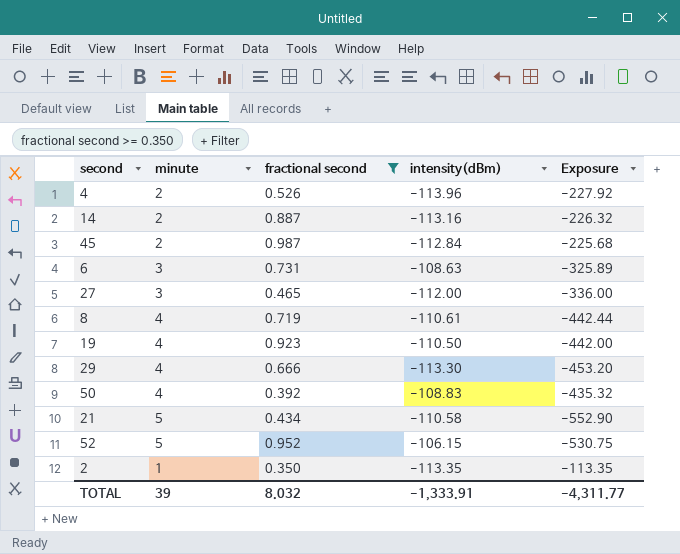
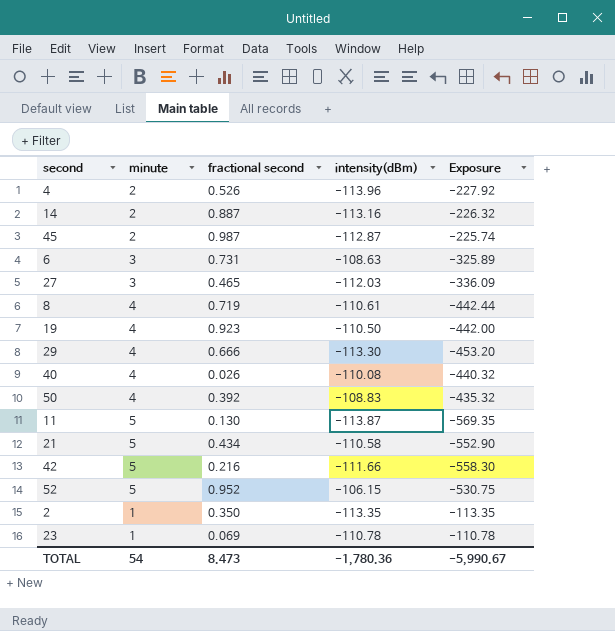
filter: fractional second >= 0.350 -> none
45 | intensity(dBm): -112.84 -> -112.87
45 | Exposure: -225.68 -> -225.74
27 | intensity(dBm): -112.00 -> -112.03
27 | Exposure: -336.00 -> -336.09
TOTAL | minute: 39 -> 54
TOTAL | fractional second: 8.032 -> 8.473
TOTAL | intensity(dBm): -1,333.91 -> -1,780.36
TOTAL | Exposure: -4,311.77 -> -5,990.67

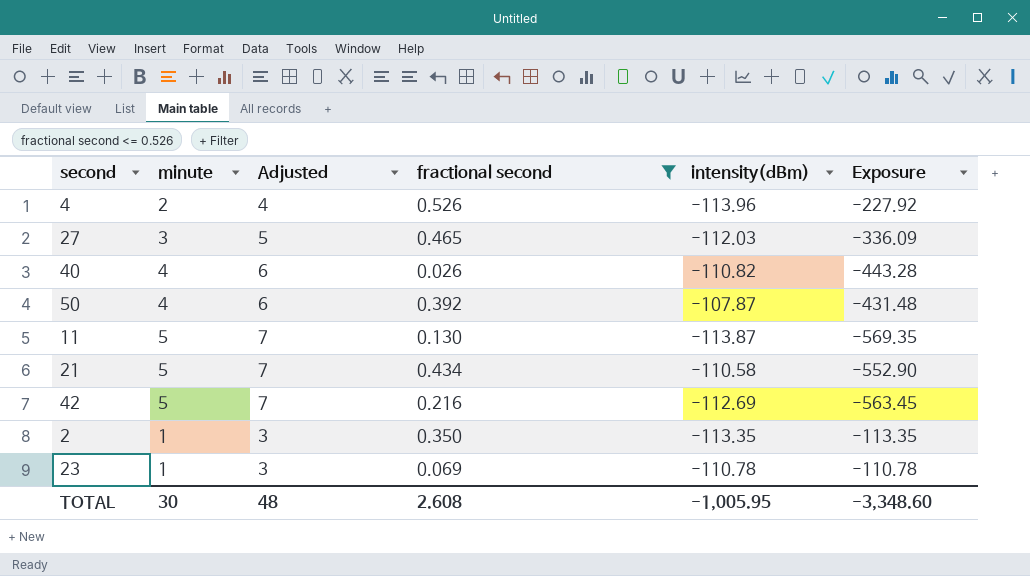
filter: none -> fractional second <= 0.526
column Adjusted | formula: none -> [minute] + 2
40 | intensity(dBm): -110.08 -> -110.82
40 | Exposure: -440.32 -> -443.28
50 | intensity(dBm): -108.83 -> -107.87
50 | Exposure: -435.32 -> -431.48
42 | intensity(dBm): -111.66 -> -112.69
42 | Exposure: -558.30 -> -563.45
TOTAL | minute: 54 -> 30
TOTAL | fractional second: 8.473 -> 2.608
TOTAL | intensity(dBm): -1,780.36 -> -1,005.95
TOTAL | Exposure: -5,990.67 -> -3,348.60

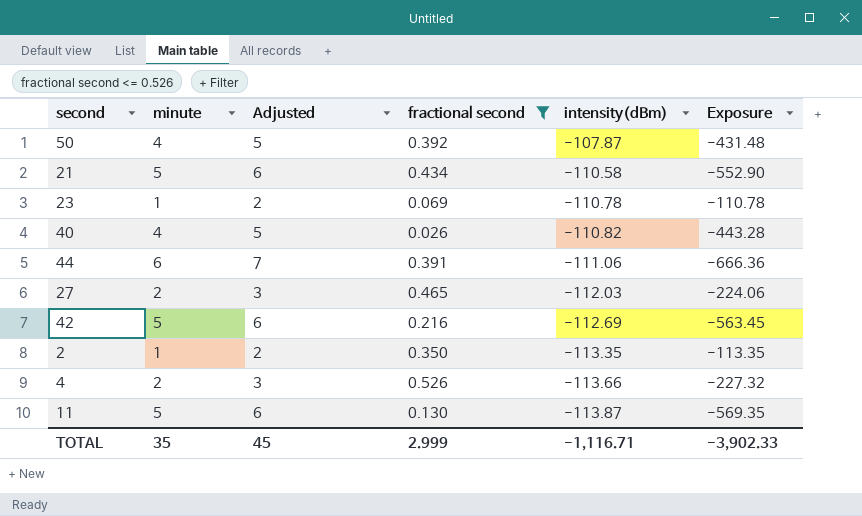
row order: none -> intensity(dBm) descending
column Adjusted | formula: [minute] + 2 -> [minute] + 1
row 44: none -> 6 | 7 | 0.391 | -111.06 | -666.36
27 | minute: 3 -> 2
27 | Exposure: -336.09 -> -224.06
4 | intensity(dBm): -113.96 -> -113.66
4 | Exposure: -227.92 -> -227.32
TOTAL | minute: 30 -> 35
TOTAL | Adjusted: 48 -> 45
TOTAL | fractional second: 2.608 -> 2.999
TOTAL | intensity(dBm): -1,005.95 -> -1,116.71
TOTAL | Exposure: -3,348.60 -> -3,902.33

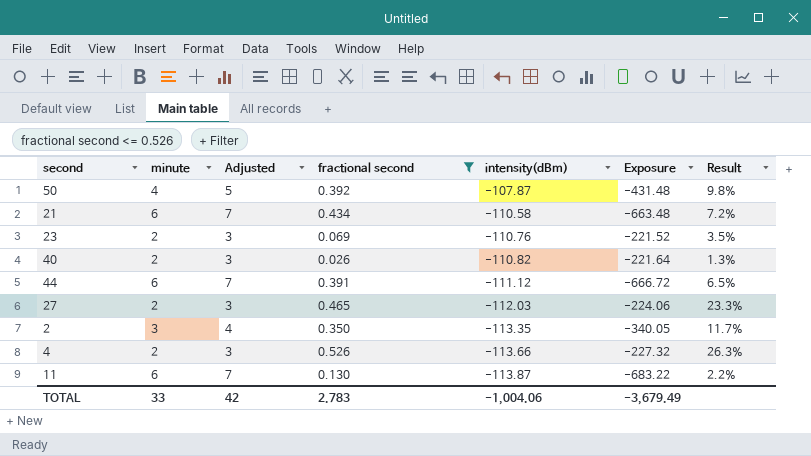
column Result | formula: none -> [fractional second] / [minute]
row 42: 5 | 6 | 0.216 | -112.69 | -563.45 -> none
21 | minute: 5 -> 6
21 | Adjusted: 6 -> 7
21 | Exposure: -552.90 -> -663.48
23 | minute: 1 -> 2
23 | Adjusted: 2 -> 3
23 | intensity(dBm): -110.78 -> -110.76
23 | Exposure: -110.78 -> -221.52
40 | minute: 4 -> 2
40 | Adjusted: 5 -> 3
40 | Exposure: -443.28 -> -221.64
44 | intensity(dBm): -111.06 -> -111.12
44 | Exposure: -666.36 -> -666.72
2 | minute: 1 -> 3
2 | Adjusted: 2 -> 4
2 | Exposure: -113.35 -> -340.05
11 | minute: 5 -> 6
11 | Adjusted: 6 -> 7
11 | Exposure: -569.35 -> -683.22
TOTAL | minute: 35 -> 33
TOTAL | Adjusted: 45 -> 42
TOTAL | fractional second: 2.999 -> 2.783
TOTAL | intensity(dBm): -1,116.71 -> -1,004.06
TOTAL | Exposure: -3,902.33 -> -3,679.49

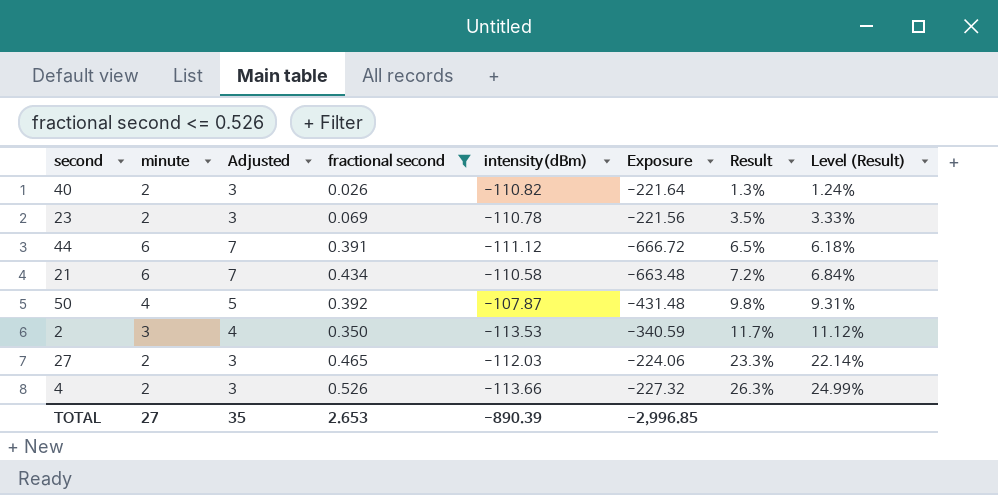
row order: intensity(dBm) descending -> Result ascending
column Level (Result) | formula: none -> [Result] * 0.95
row 11: 6 | 7 | 0.130 | -113.87 | -683.22 | 2.2% -> none
23 | intensity(dBm): -110.76 -> -110.78
23 | Exposure: -221.52 -> -221.56
2 | intensity(dBm): -113.35 -> -113.53
2 | Exposure: -340.05 -> -340.59
TOTAL | minute: 33 -> 27
TOTAL | Adjusted: 42 -> 35
TOTAL | fractional second: 2.783 -> 2.653
TOTAL | intensity(dBm): -1,004.06 -> -890.39
TOTAL | Exposure: -3,679.49 -> -2,996.85

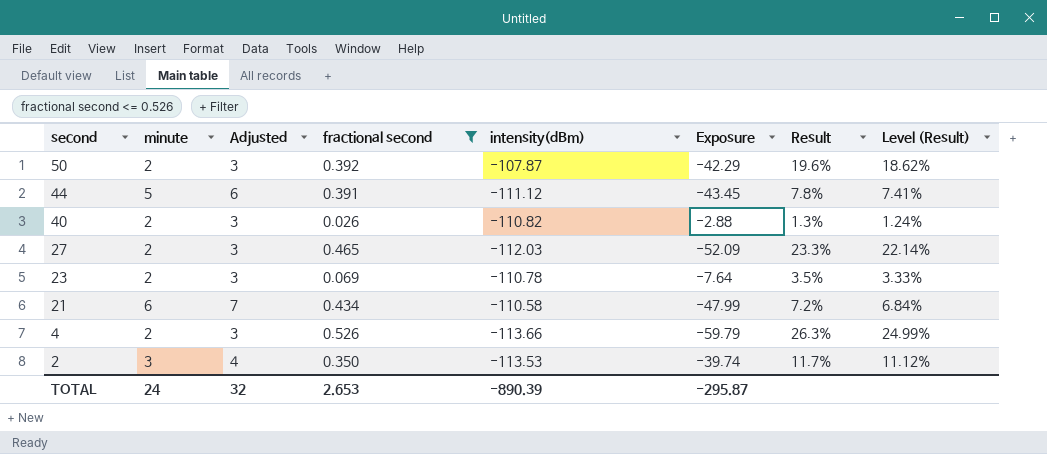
row order: Result ascending -> second descending
column Exposure | formula: [minute] * [intensity(dBm)] -> [fractional second] * [intensity(dBm)]
50 | minute: 4 -> 2
50 | Adjusted: 5 -> 3
50 | Result: 9.8% -> 19.6%
50 | Level (Result): 9.31% -> 18.62%
44 | minute: 6 -> 5
44 | Adjusted: 7 -> 6
44 | Result: 6.5% -> 7.8%
44 | Level (Result): 6.18% -> 7.41%
TOTAL | minute: 27 -> 24
TOTAL | Adjusted: 35 -> 32
TOTAL | Exposure: -2,996.85 -> -295.87

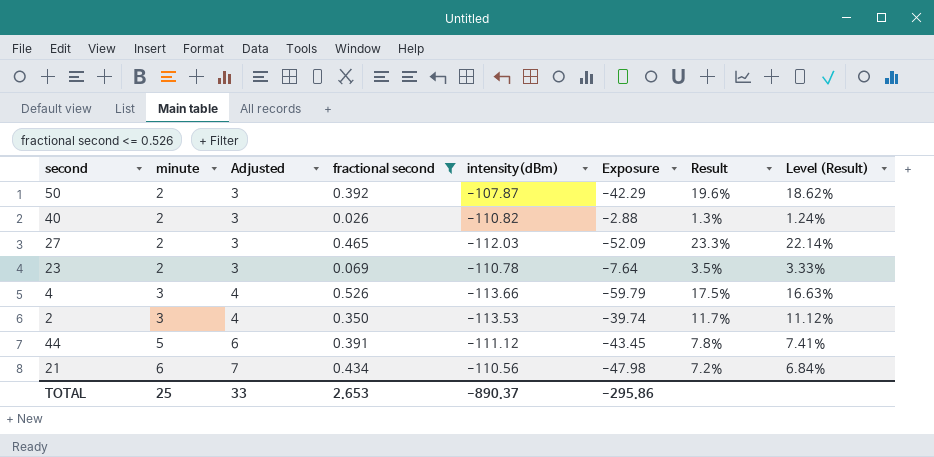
row order: second descending -> minute ascending
4 | minute: 2 -> 3
4 | Adjusted: 3 -> 4
4 | Result: 26.3% -> 17.5%
4 | Level (Result): 24.99% -> 16.63%
21 | intensity(dBm): -110.58 -> -110.56
21 | Exposure: -47.99 -> -47.98
TOTAL | minute: 24 -> 25
TOTAL | Adjusted: 32 -> 33
TOTAL | intensity(dBm): -890.39 -> -890.37
TOTAL | Exposure: -295.87 -> -295.86

